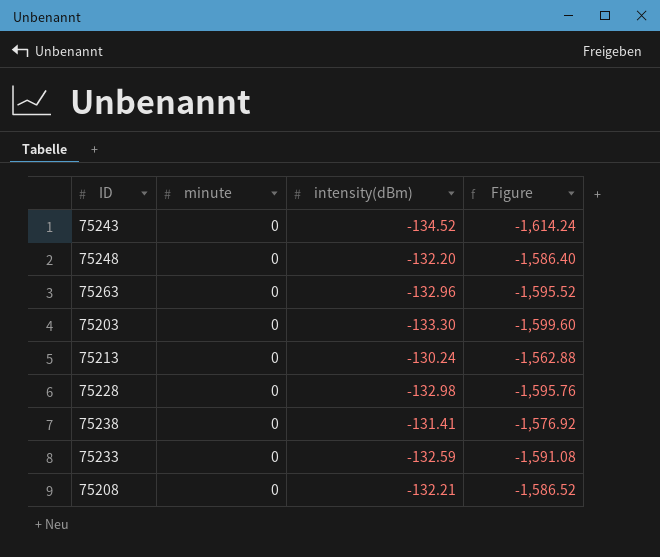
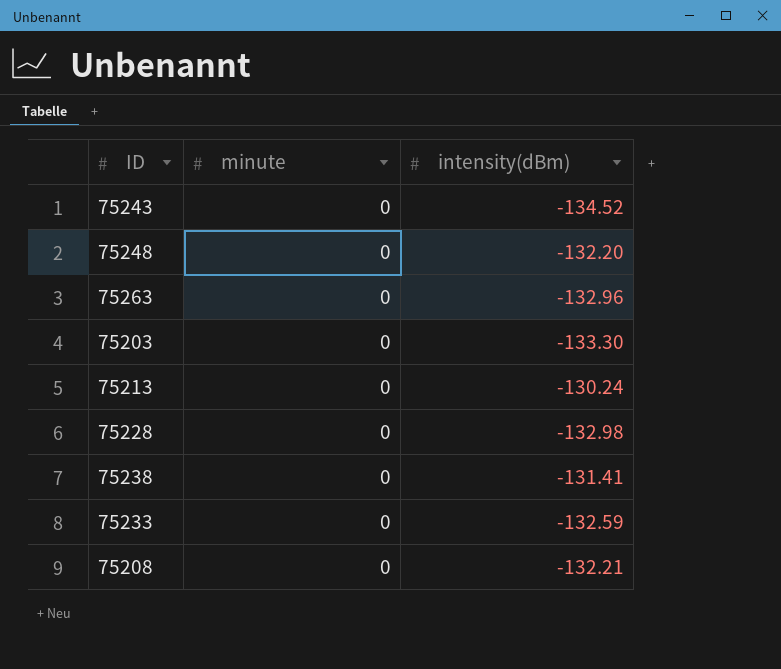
column Figure | formula: [intensity(dBm)] * 12 -> none

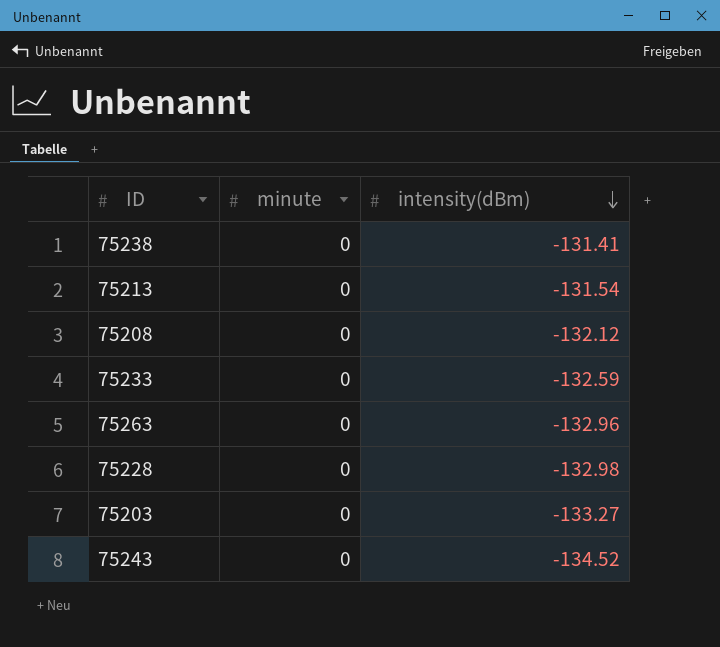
row order: none -> intensity(dBm) descending
row 75248: 0 | -132.20 -> none
75213 | intensity(dBm): -130.24 -> -131.54
75208 | intensity(dBm): -132.21 -> -132.12
75203 | intensity(dBm): -133.30 -> -133.27

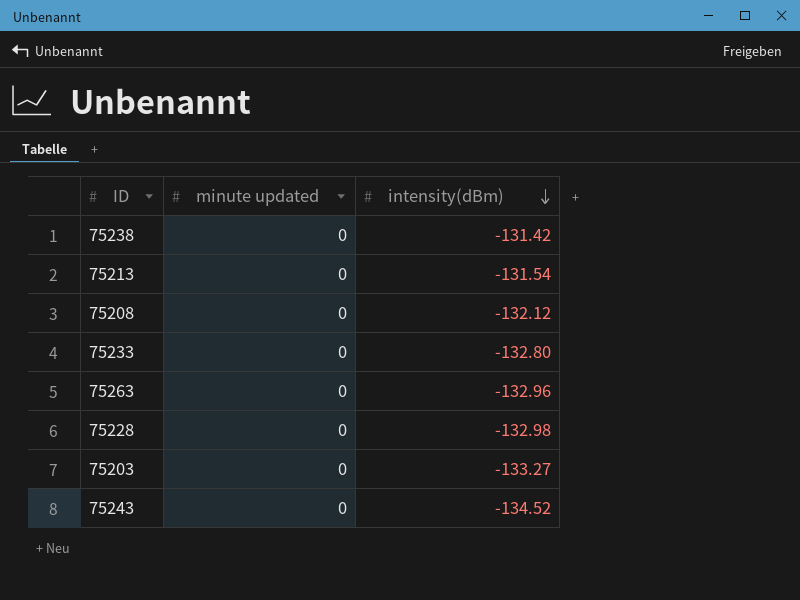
column name: minute -> minute updated
75238 | intensity(dBm): -131.41 -> -131.42
75233 | intensity(dBm): -132.59 -> -132.80

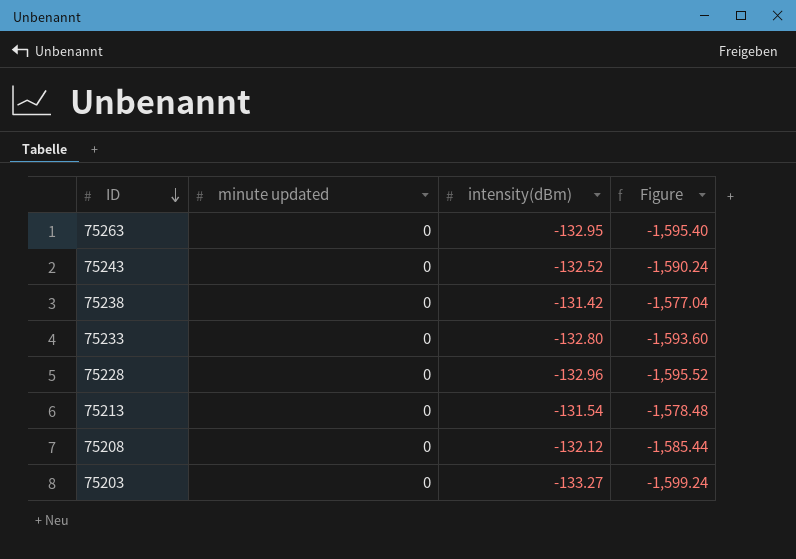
row order: intensity(dBm) descending -> ID descending
column Figure | formula: none -> [intensity(dBm)] * 12
75263 | intensity(dBm): -132.96 -> -132.95
75243 | intensity(dBm): -134.52 -> -132.52
75228 | intensity(dBm): -132.98 -> -132.96

